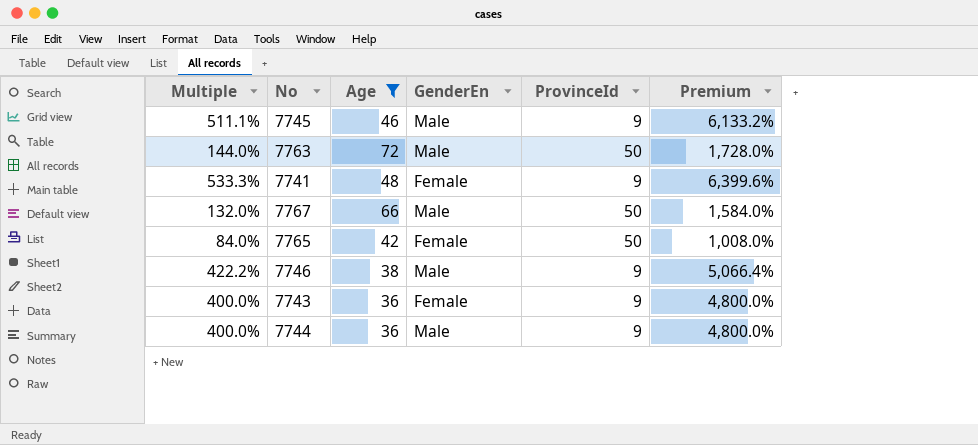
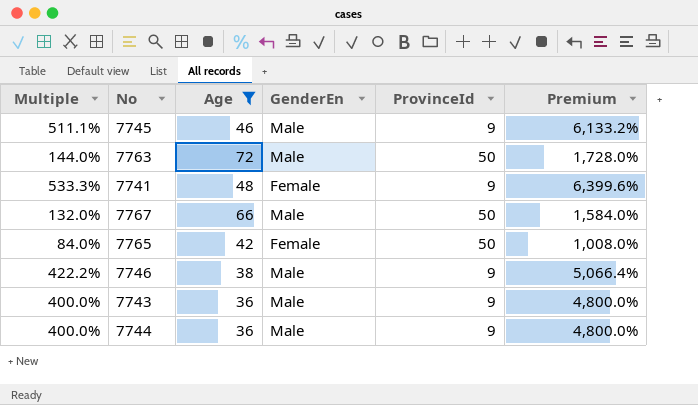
7743 | GenderEn: Female -> Male

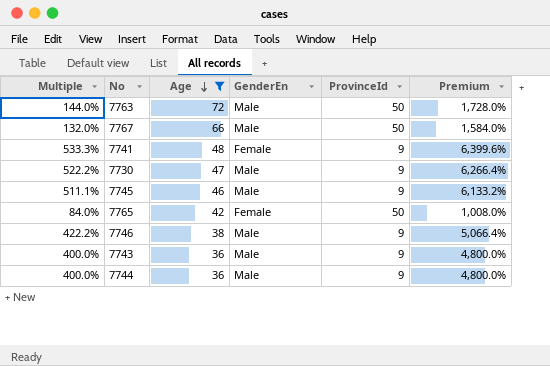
row order: none -> Age descending
row 7730: none -> 522.2% | 47 | Male | 9 | 6,266.4%

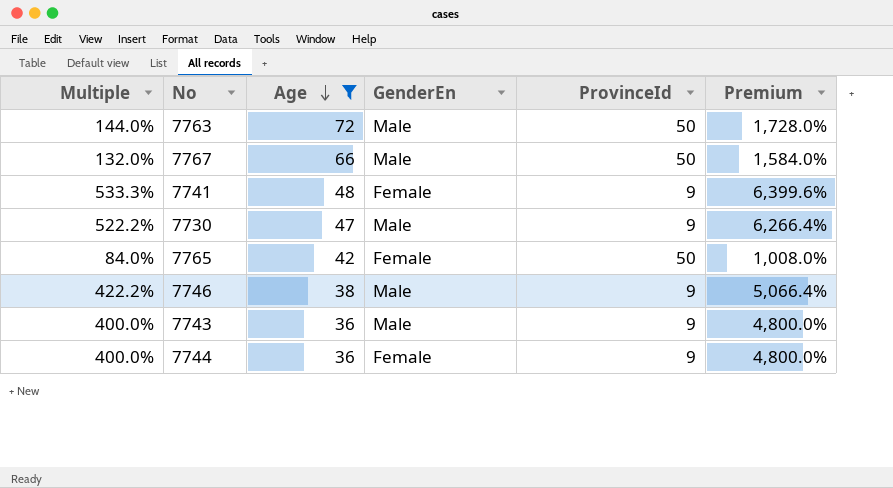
row 7745: 511.1% | 46 | Male | 9 | 6,133.2% -> none
7744 | GenderEn: Male -> Female

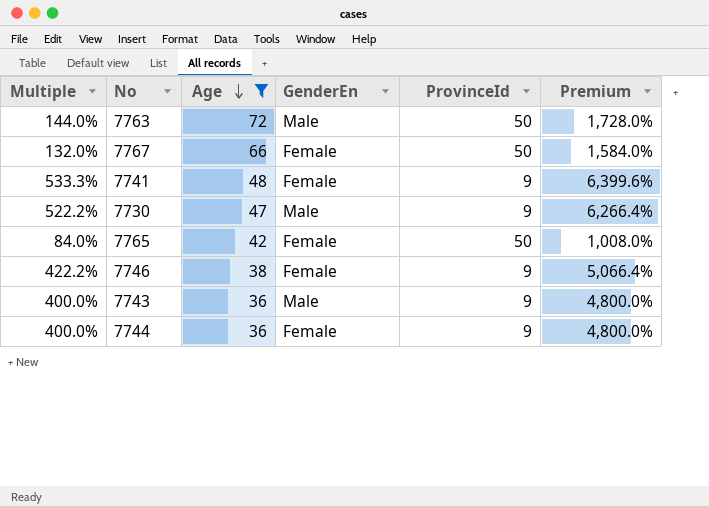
7767 | GenderEn: Male -> Female
7746 | GenderEn: Male -> Female

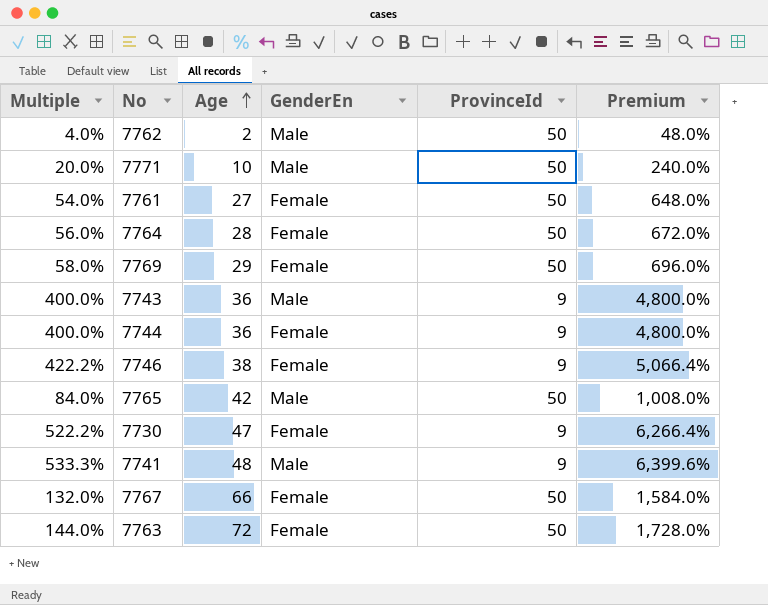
filter: Age >= 36 -> none
row order: Age descending -> Age ascending
7765 | GenderEn: Female -> Male
7730 | GenderEn: Male -> Female
7741 | GenderEn: Female -> Male
7763 | GenderEn: Male -> Female

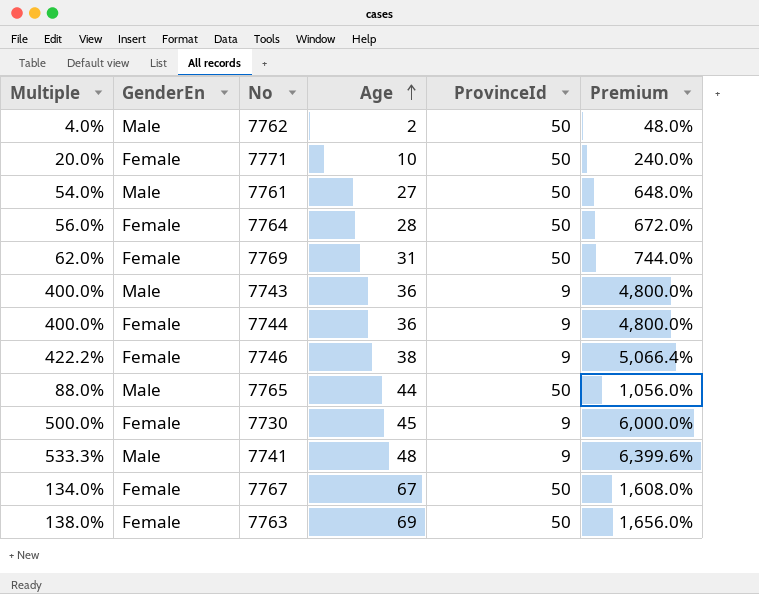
column GenderEn | position: 4 -> 2
7771 | GenderEn: Male -> Female
7761 | GenderEn: Female -> Male
7769 | Multiple: 58.0% -> 62.0%
7769 | Age: 29 -> 31
7769 | Premium: 696.0% -> 744.0%
7765 | Multiple: 84.0% -> 88.0%
7765 | Age: 42 -> 44
7765 | Premium: 1,008.0% -> 1,056.0%
7730 | Multiple: 522.2% -> 500.0%
7730 | Age: 47 -> 45
7730 | Premium: 6,266.4% -> 6,000.0%
7767 | Multiple: 132.0% -> 134.0%
7767 | Age: 66 -> 67
7767 | Premium: 1,584.0% -> 1,608.0%
7763 | Multiple: 144.0% -> 138.0%
7763 | Age: 72 -> 69
7763 | Premium: 1,728.0% -> 1,656.0%

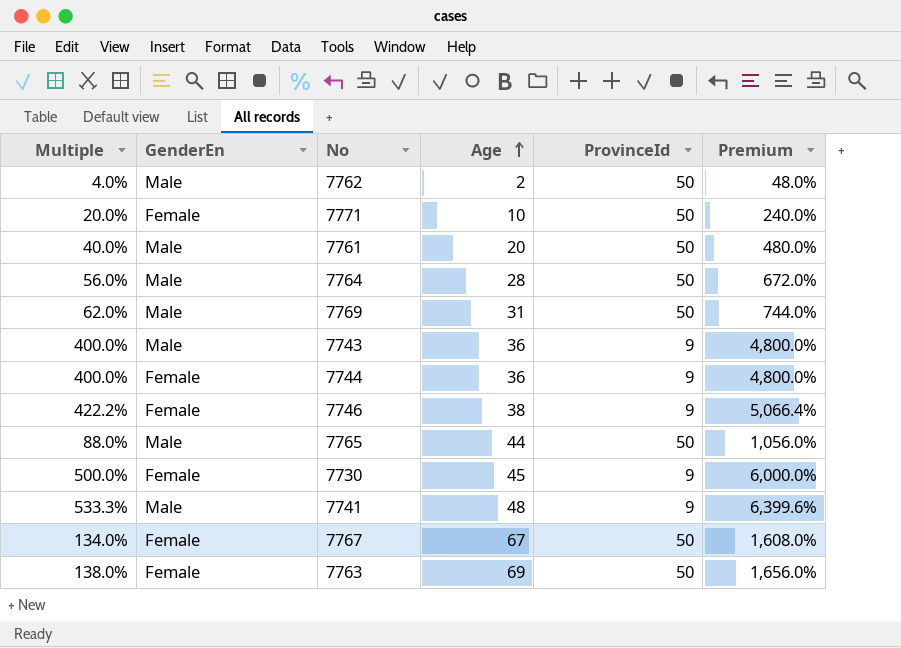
7761 | Multiple: 54.0% -> 40.0%
7761 | Age: 27 -> 20
7761 | Premium: 648.0% -> 480.0%
7764 | GenderEn: Female -> Male
7769 | GenderEn: Female -> Male

